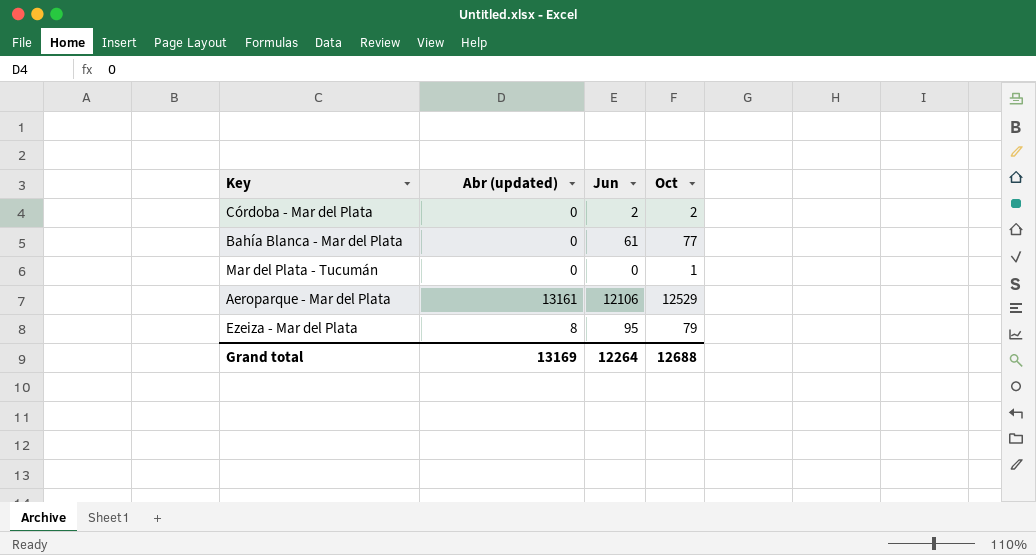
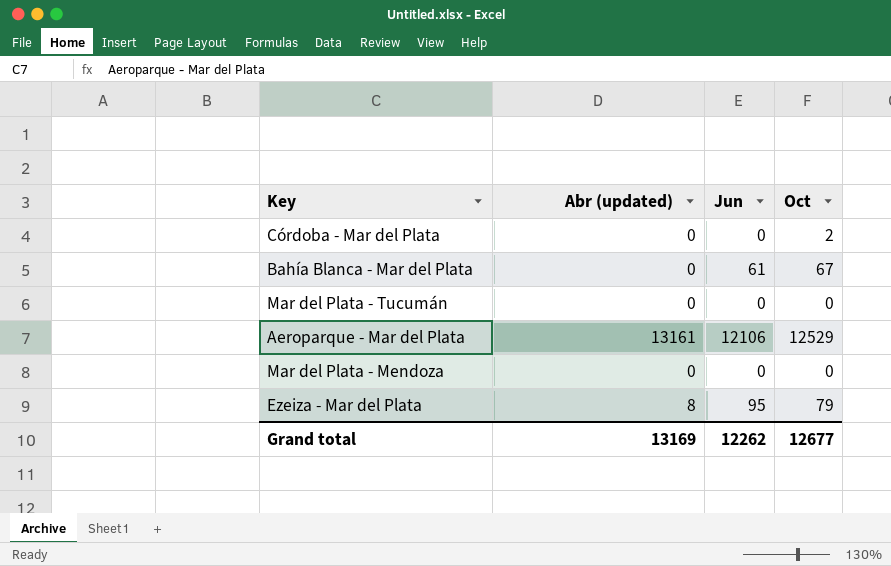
Córdoba - Mar del Plata | Jun: 2 -> 0
Bahía Blanca - Mar del Plata | Oct: 77 -> 67
Mar del Plata - Tucumán | Oct: 1 -> 0
row Mar del Plata - Mendoza: none -> 0 | 0 | 0
Grand total | Jun: 12264 -> 12262
Grand total | Oct: 12688 -> 12677

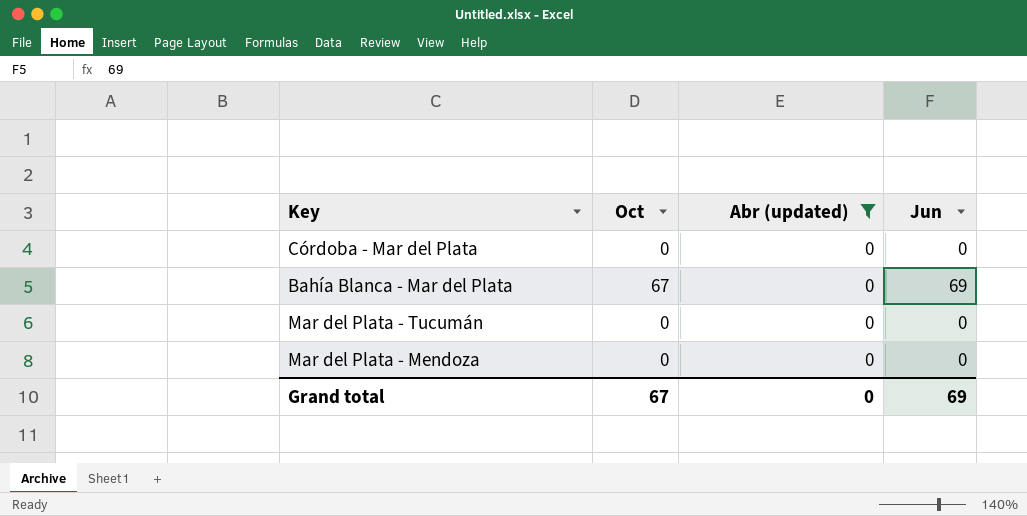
filter: none -> Abr (updated) = 0
column Oct | position: 4 -> 2
Córdoba - Mar del Plata | Oct: 2 -> 0
Bahía Blanca - Mar del Plata | Jun: 61 -> 69
Grand total | Oct: 12677 -> 67
Grand total | Abr (updated): 13169 -> 0
Grand total | Jun: 12262 -> 69

